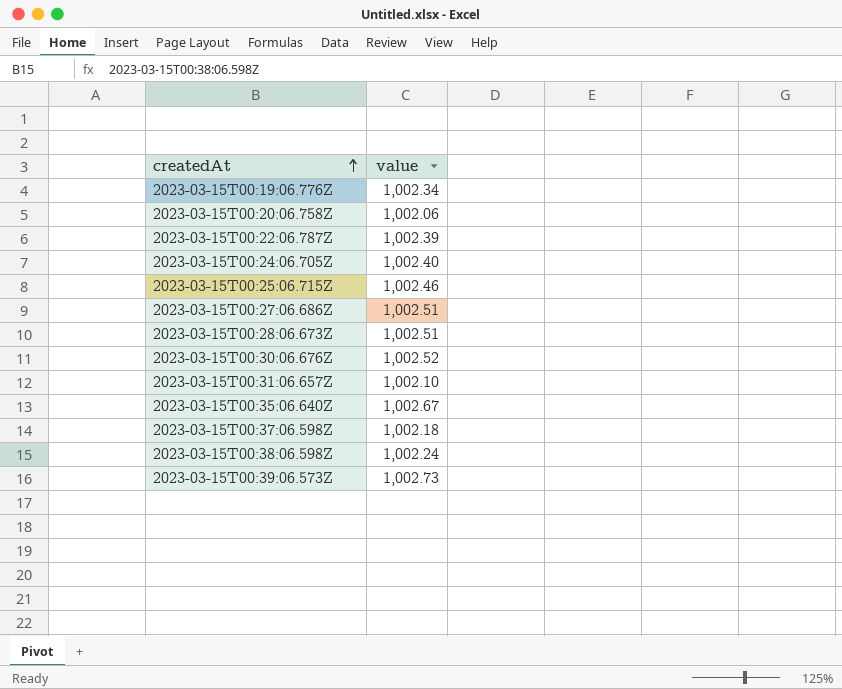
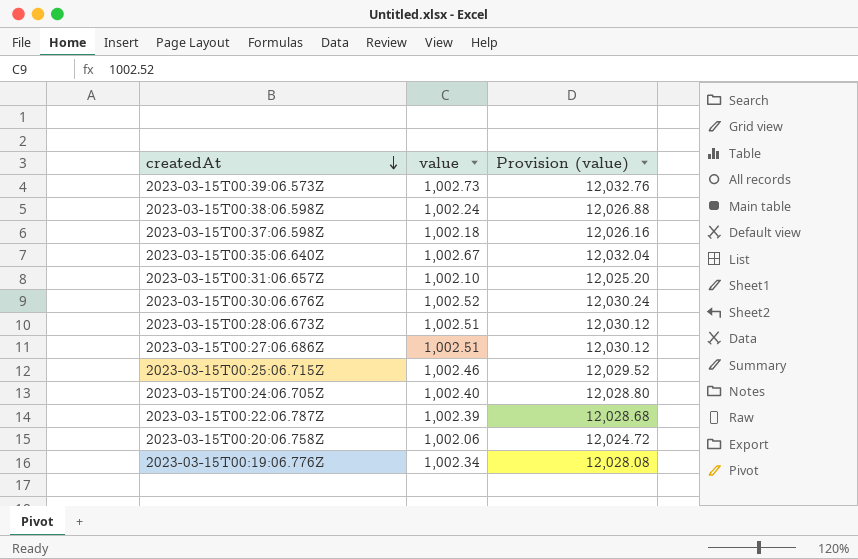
row order: createdAt ascending -> createdAt descending
column Provision (value) | formula: none -> [value] * 12

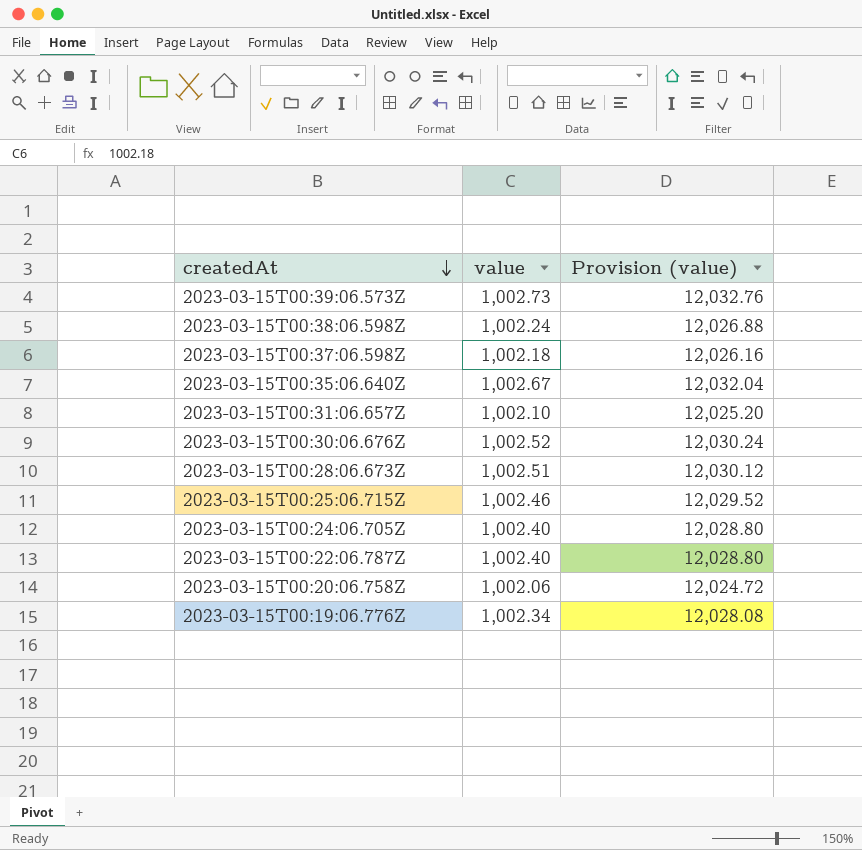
row 2023-03-15T00:27:06.686Z: 1,002.51 | 12,030.12 -> none
2023-03-15T00:22:06.787Z | value: 1,002.39 -> 1,002.40
2023-03-15T00:22:06.787Z | Provision (value): 12,028.68 -> 12,028.80

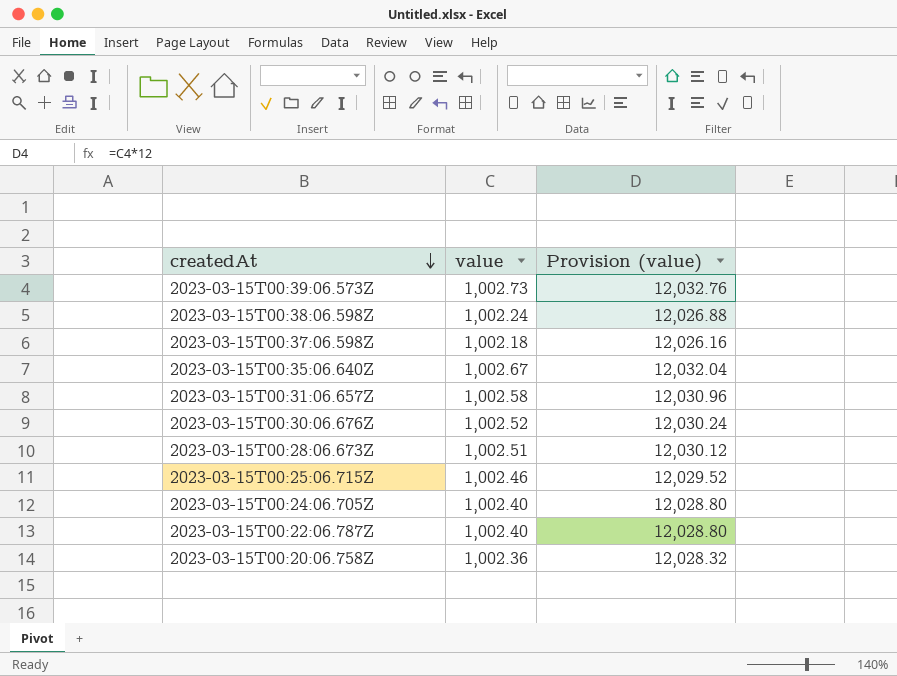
row 2023-03-15T00:19:06.776Z: 1,002.34 | 12,028.08 -> none
2023-03-15T00:31:06.657Z | value: 1,002.10 -> 1,002.58
2023-03-15T00:31:06.657Z | Provision (value): 12,025.20 -> 12,030.96
2023-03-15T00:20:06.758Z | value: 1,002.06 -> 1,002.36
2023-03-15T00:20:06.758Z | Provision (value): 12,024.72 -> 12,028.32

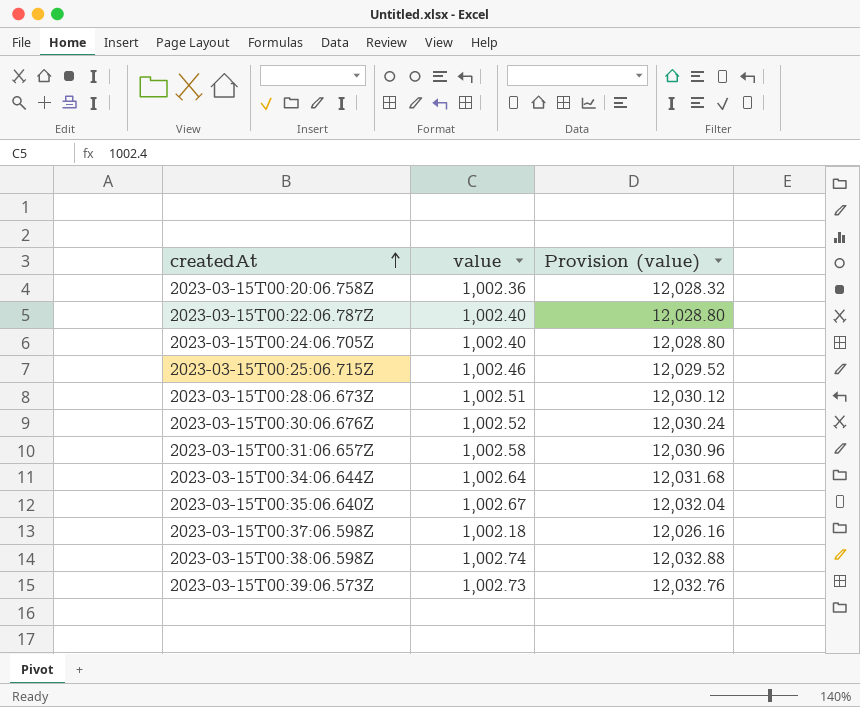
row order: createdAt descending -> createdAt ascending
row 2023-03-15T00:34:06.644Z: none -> 1,002.64 | 12,031.68
2023-03-15T00:38:06.598Z | value: 1,002.24 -> 1,002.74
2023-03-15T00:38:06.598Z | Provision (value): 12,026.88 -> 12,032.88

